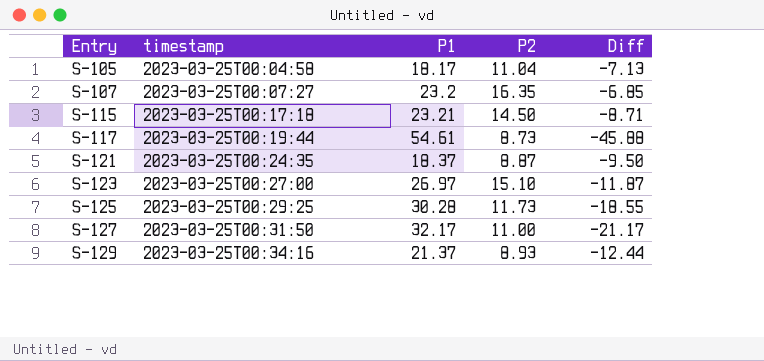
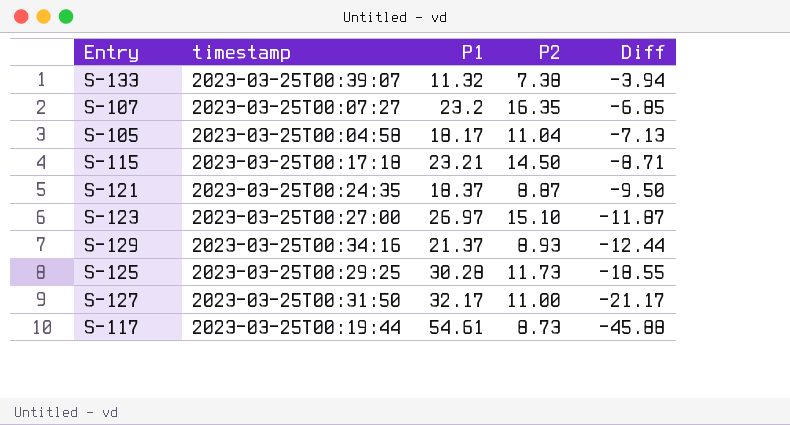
row order: Entry ascending -> Diff descending
row S-133: none -> 2023-03-25T00:39:07 | 11.32 | 7.38 | -3.94

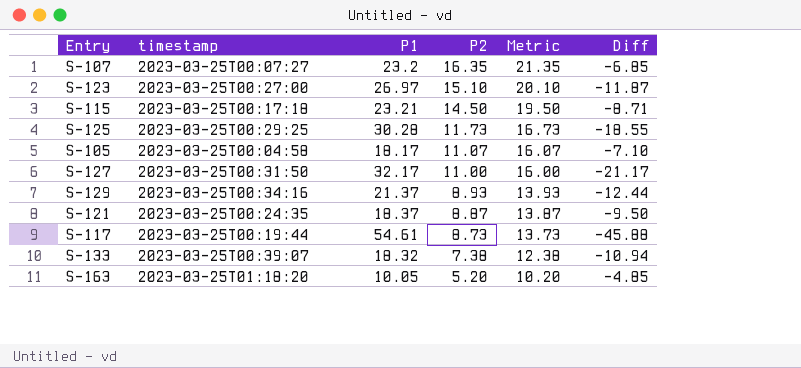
row order: Diff descending -> P2 descending
column Metric | formula: none -> [P2] + 5
S-105 | P2: 11.04 -> 11.07
S-105 | Diff: -7.13 -> -7.10
S-133 | P1: 11.32 -> 18.32
S-133 | Diff: -3.94 -> -10.94
row S-163: none -> 2023-03-25T01:18:20 | 10.05 | 5.20 | 10.20 | -4.85

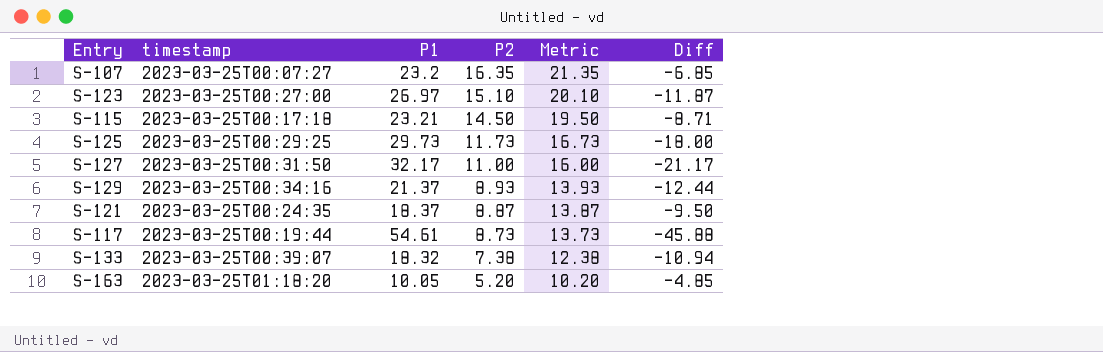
row S-105: 2023-03-25T00:04:58 | 18.17 | 11.07 | 16.07 | -7.10 -> none
S-125 | P1: 30.28 -> 29.73
S-125 | Diff: -18.55 -> -18.00

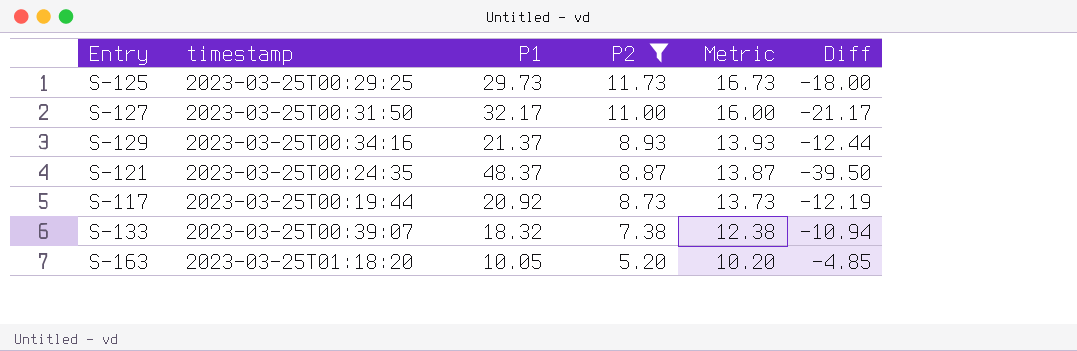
filter: none -> P2 <= 11.73
S-121 | P1: 18.37 -> 48.37
S-121 | Diff: -9.50 -> -39.50
S-117 | P1: 54.61 -> 20.92
S-117 | Diff: -45.88 -> -12.19

